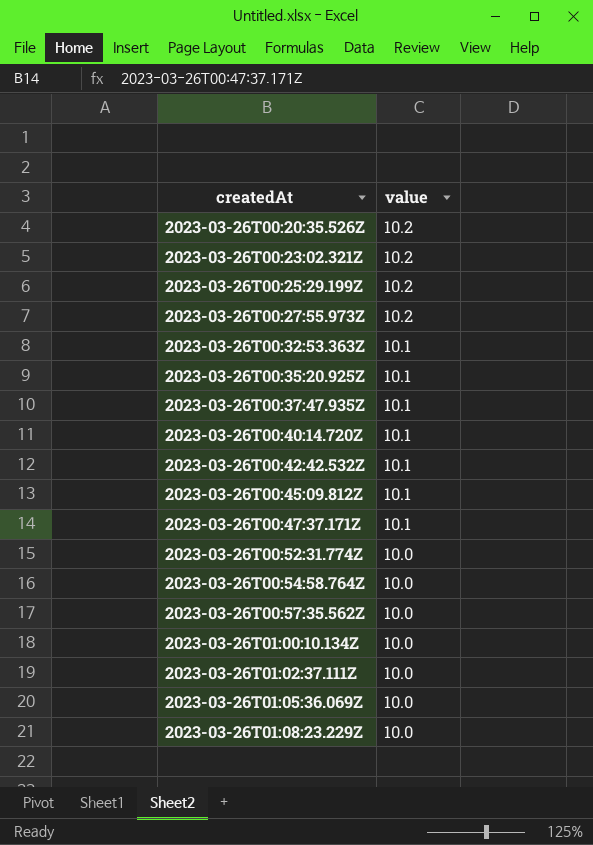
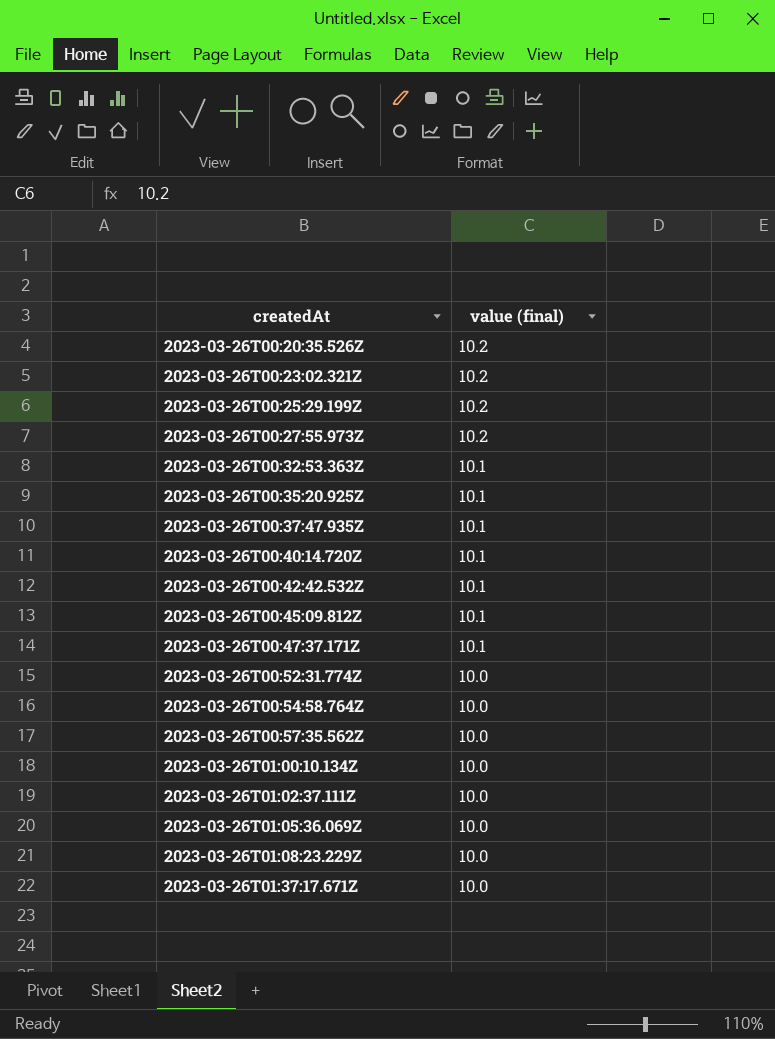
column name: value -> value (final)
row 2023-03-26T01:37:17.671Z: none -> 10.0

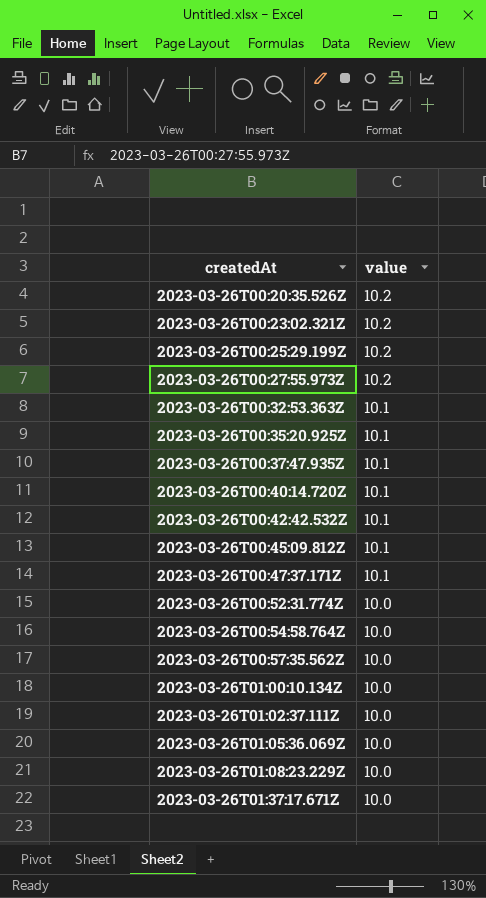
column name: value (final) -> value

